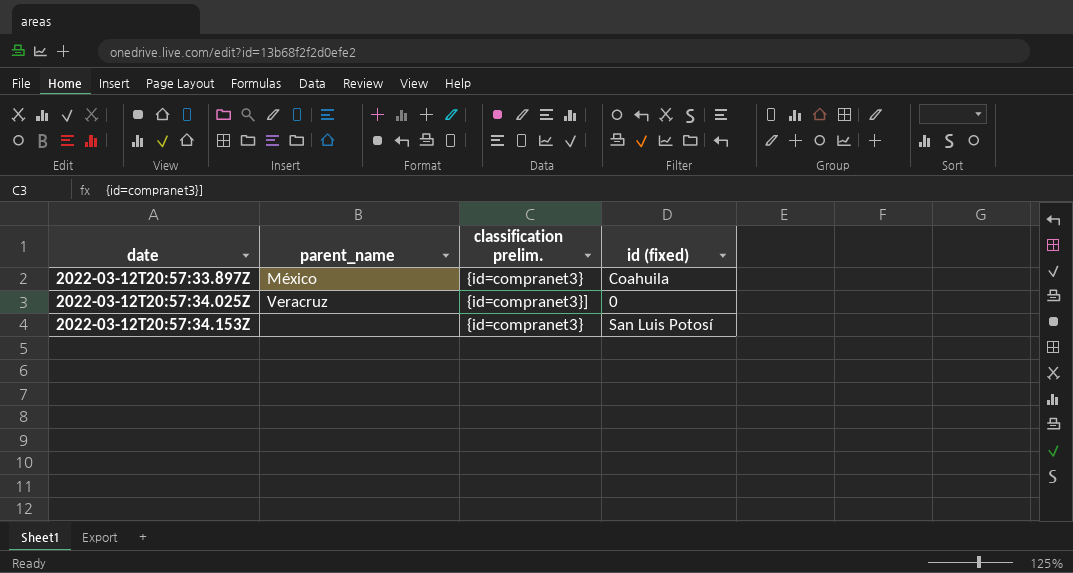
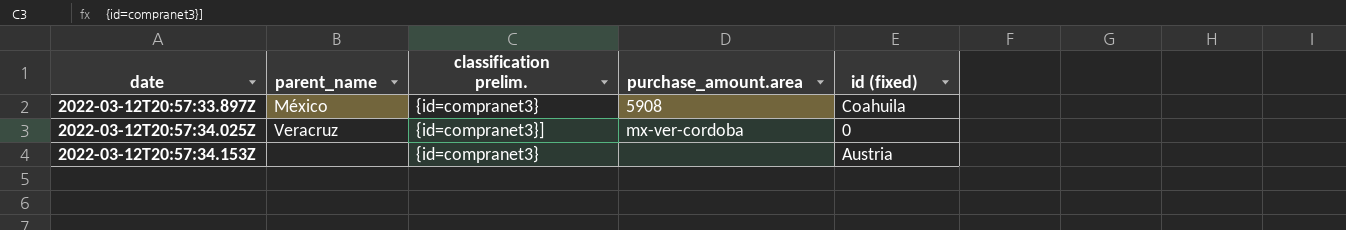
column purchase_amount.area | position: none -> 4
2022-03-12T20:57:34.153Z | id (fixed): San Luis Potosí -> Austria

